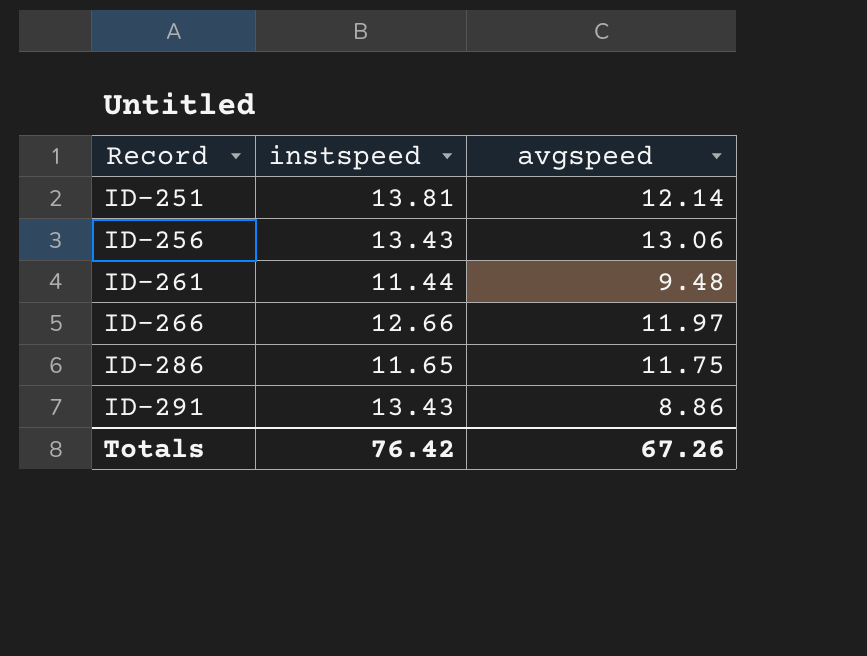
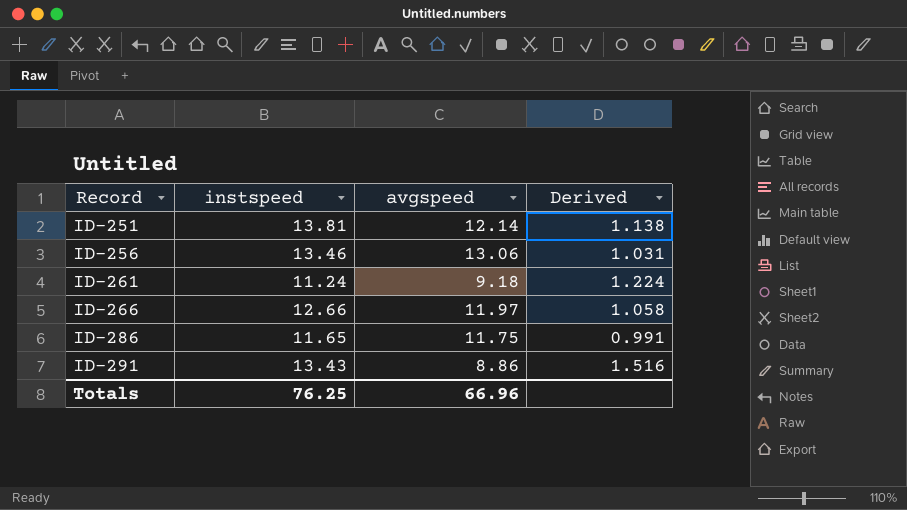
column Derived | formula: none -> [instspeed] / [avgspeed]
ID-256 | instspeed: 13.43 -> 13.46
ID-261 | instspeed: 11.44 -> 11.24
ID-261 | avgspeed: 9.48 -> 9.18
Totals | instspeed: 76.42 -> 76.25
Totals | avgspeed: 67.26 -> 66.96

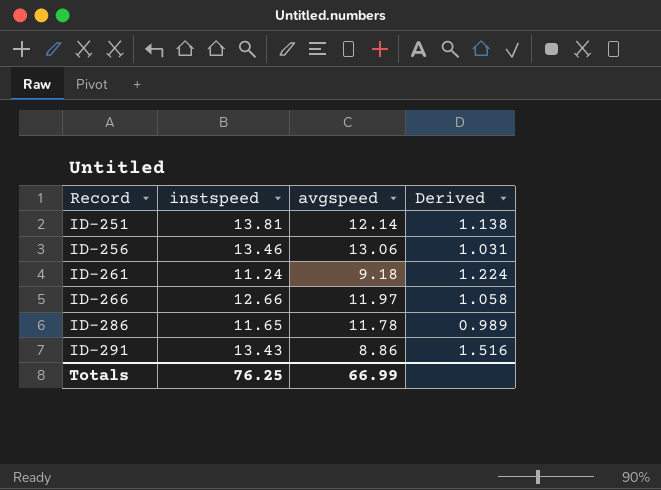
ID-286 | avgspeed: 11.75 -> 11.78
ID-286 | Derived: 0.991 -> 0.989
Totals | avgspeed: 66.96 -> 66.99

